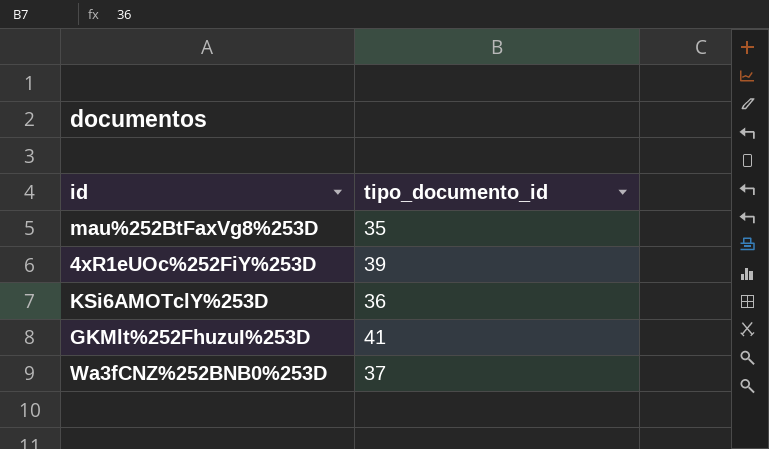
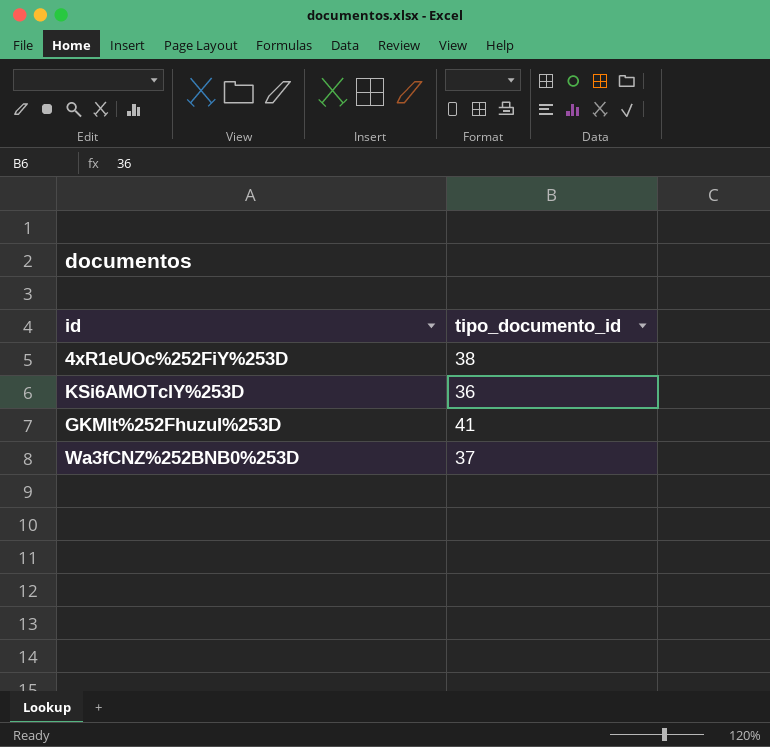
row mau%252BtFaxVg8%253D: 35 -> none
4xR1eUOc%252FiY%253D | tipo_documento_id: 39 -> 38

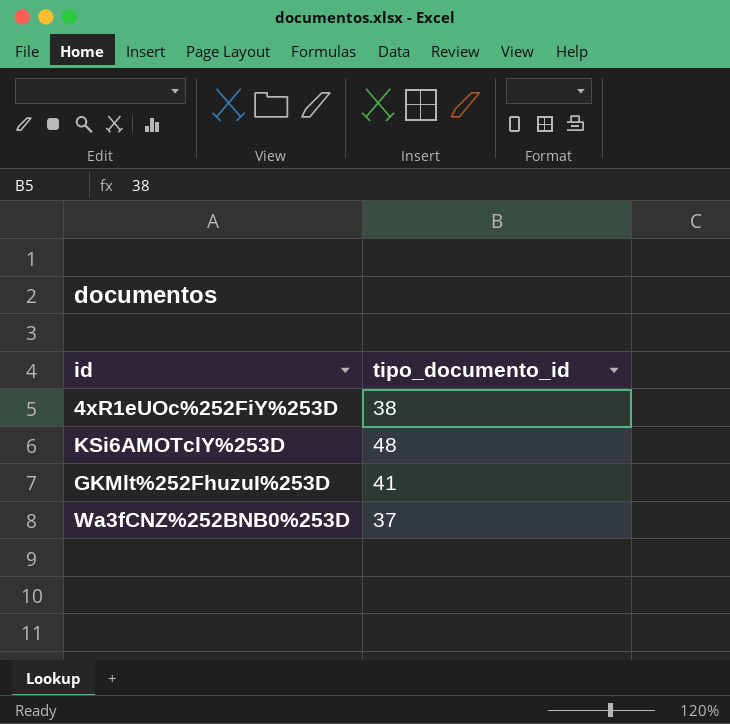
KSi6AMOTclY%253D | tipo_documento_id: 36 -> 48

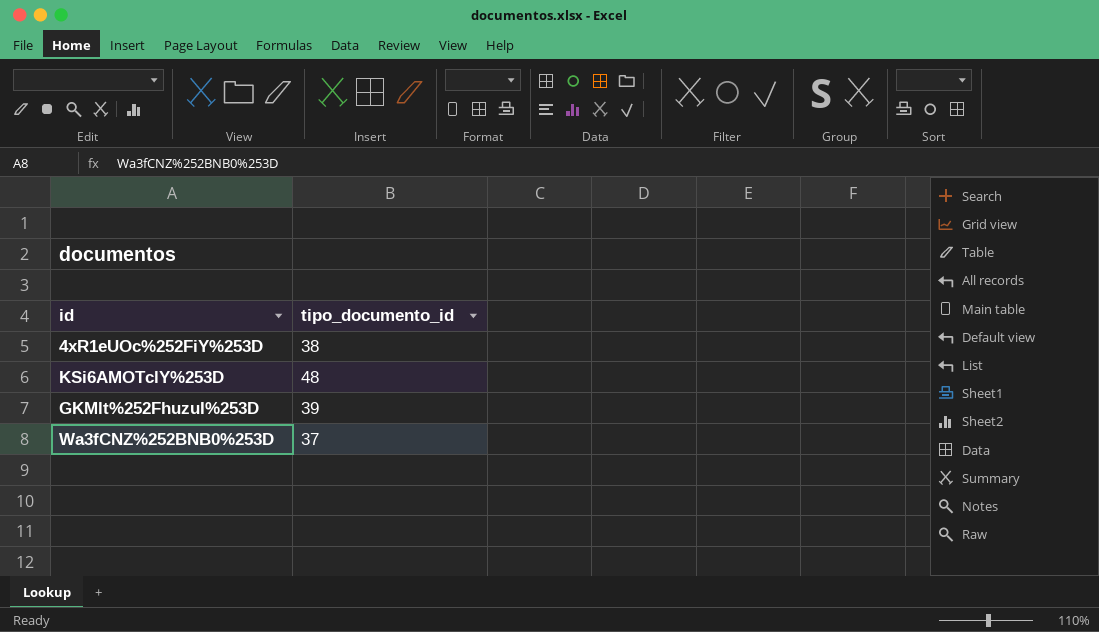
GKMlt%252FhuzuI%253D | tipo_documento_id: 41 -> 39

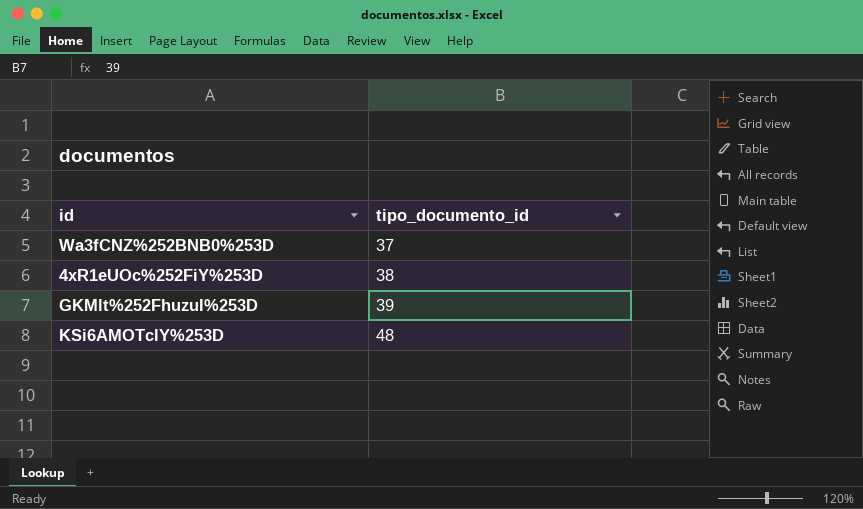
row order: none -> tipo_documento_id ascending

